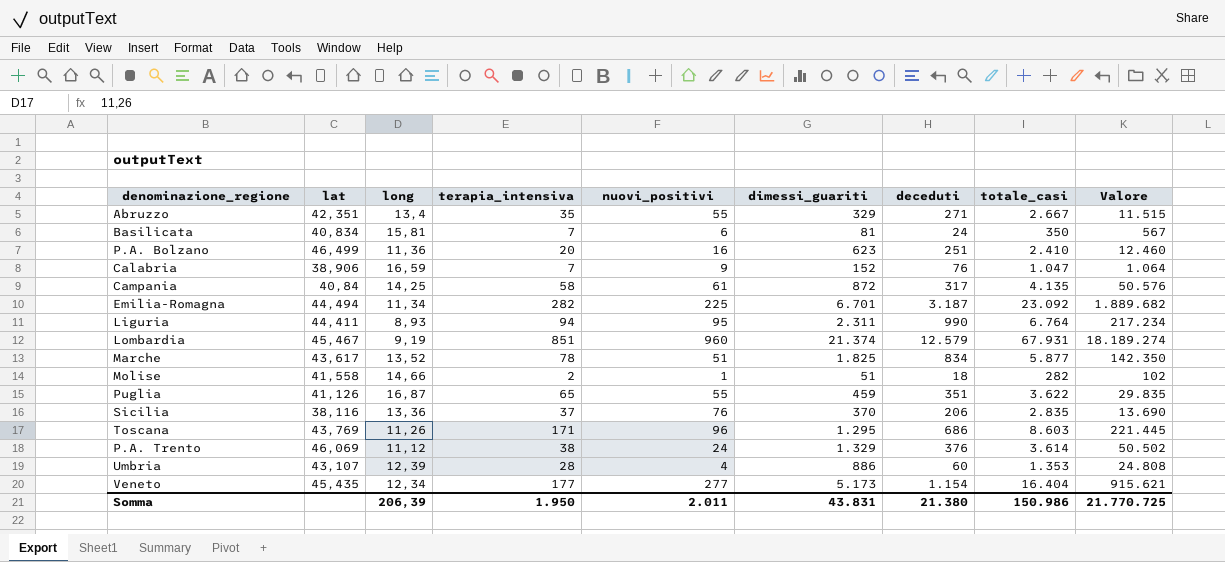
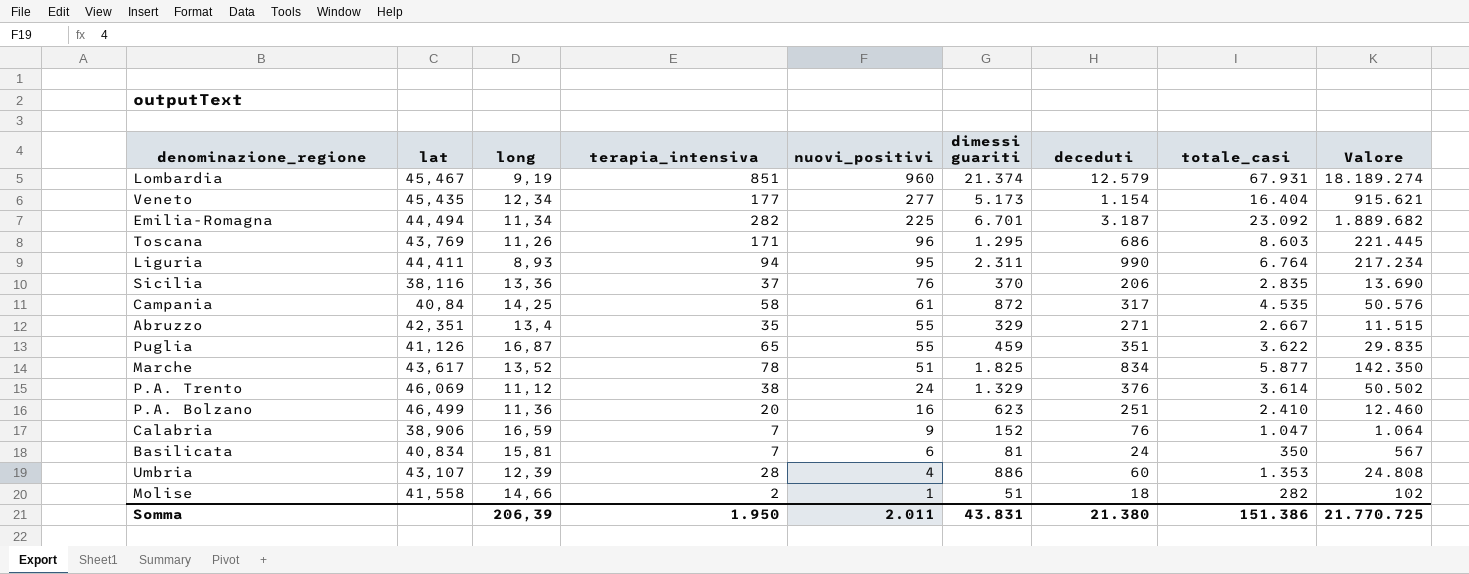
row order: none -> nuovi_positivi descending
column name: dimessi_guariti -> dimessi guariti
Campania | totale_casi: 4.135 -> 4.535
Somma | totale_casi: 150.986 -> 151.386

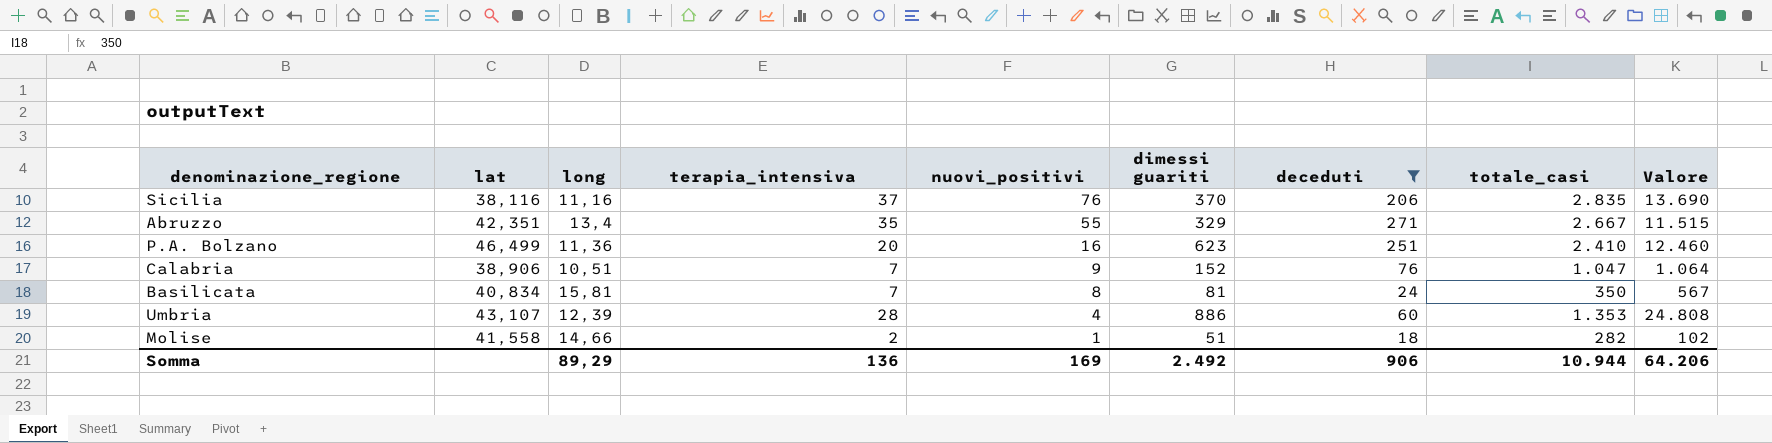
filter: none -> deceduti <= 271
Sicilia | long: 13,36 -> 11,16
Calabria | long: 16,59 -> 10,51
Basilicata | nuovi_positivi: 6 -> 8
Somma | long: 206,39 -> 89,29
Somma | terapia_intensiva: 1.950 -> 136
Somma | nuovi_positivi: 2.011 -> 169
Somma | dimessi guariti: 43.831 -> 2.492
Somma | deceduti: 21.380 -> 906
Somma | totale_casi: 151.386 -> 10.944
Somma | Valore: 21.770.725 -> 64.206

